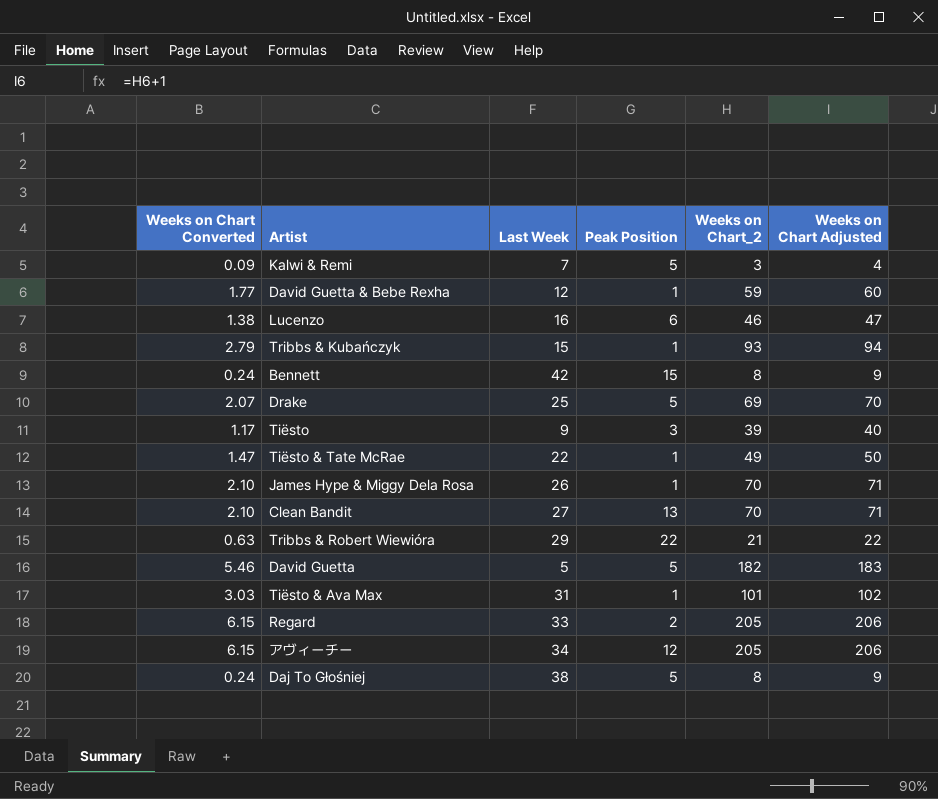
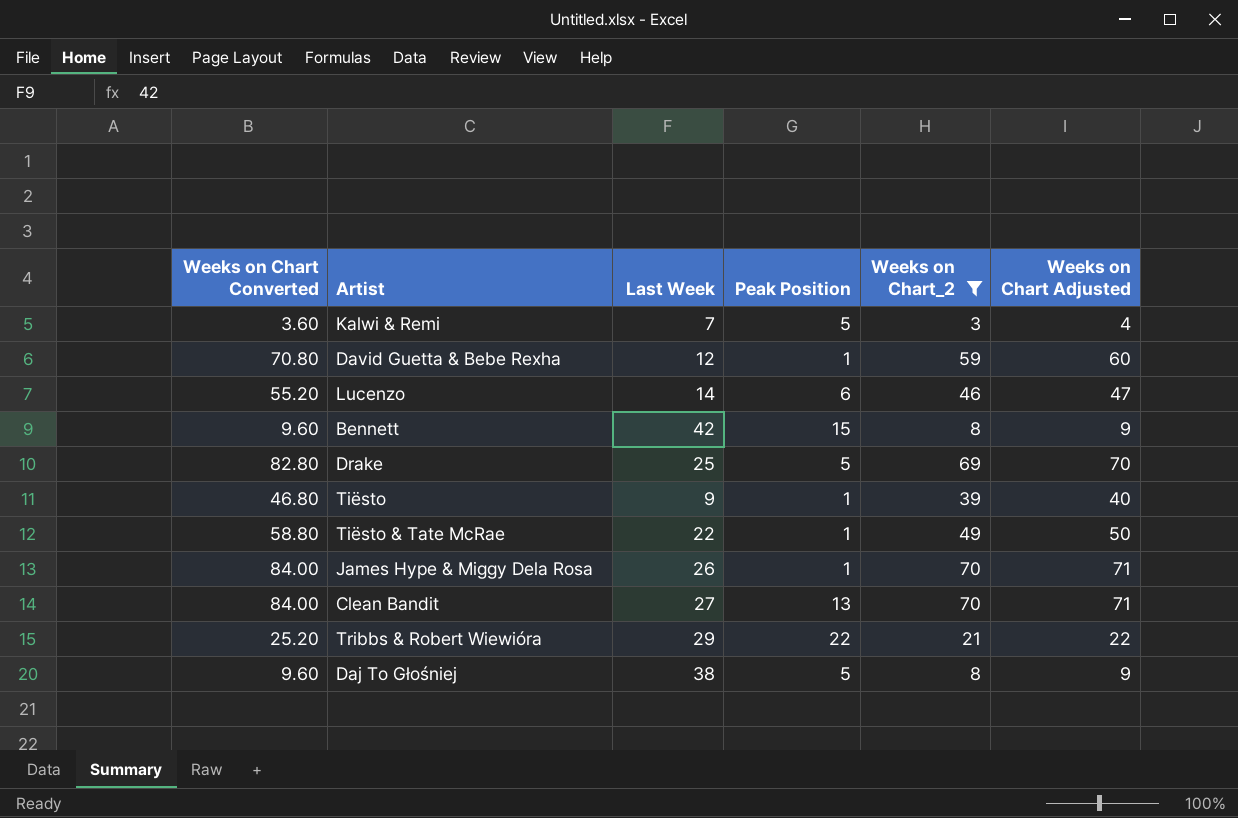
filter: none -> Weeks on Chart_2 <= 70
column Weeks on Chart Converted | formula: [Weeks on Chart_2] * 0.03 -> [Weeks on Chart_2] * 1.2
Lucenzo | Last Week: 16 -> 14
Tiësto | Peak Position: 3 -> 1

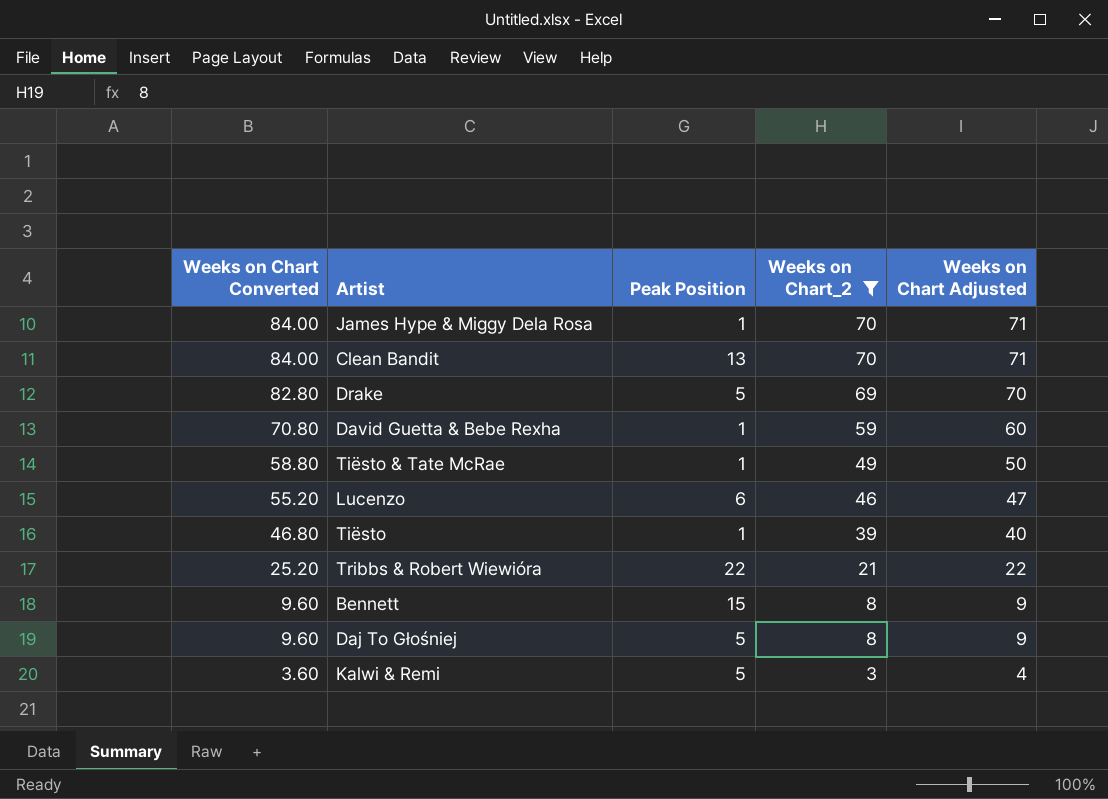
row order: none -> Weeks on Chart Converted descending
column Last Week | position: 3 -> none

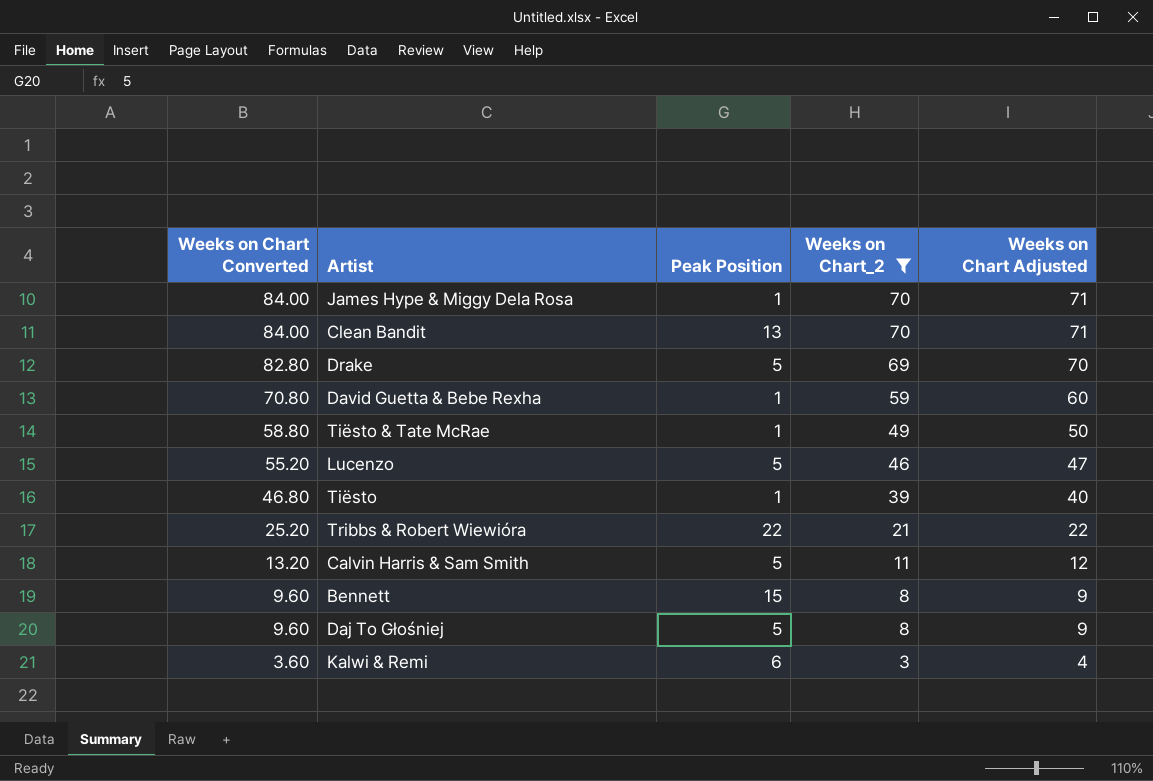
Lucenzo | Peak Position: 6 -> 5
row Calvin Harris & Sam Smith: none -> 13.20 | 5 | 11 | 12
Kalwi & Remi | Peak Position: 5 -> 6

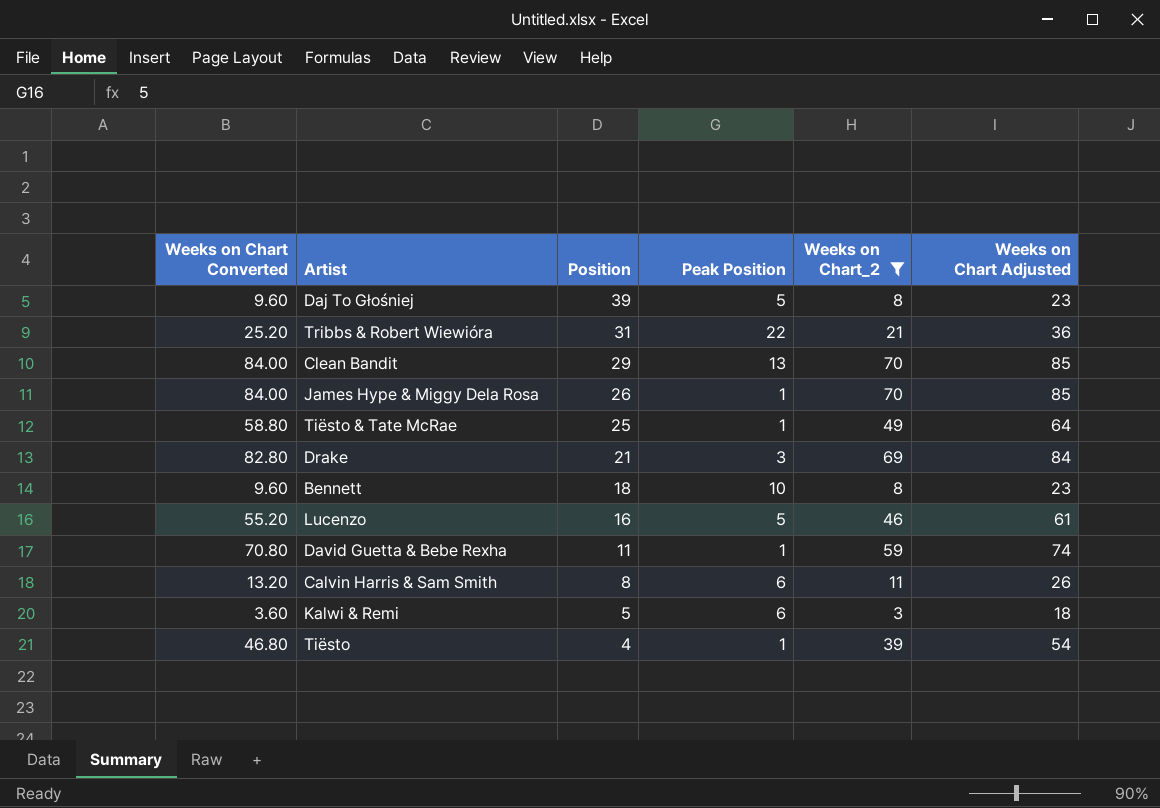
row order: Weeks on Chart Converted descending -> Position descending
column Position | position: none -> 3
column Weeks on Chart Adjusted | formula: [Weeks on Chart_2] + 1 -> [Weeks on Chart_2] + 15
Drake | Peak Position: 5 -> 3
Bennett | Peak Position: 15 -> 10
Calvin Harris & Sam Smith | Peak Position: 5 -> 6

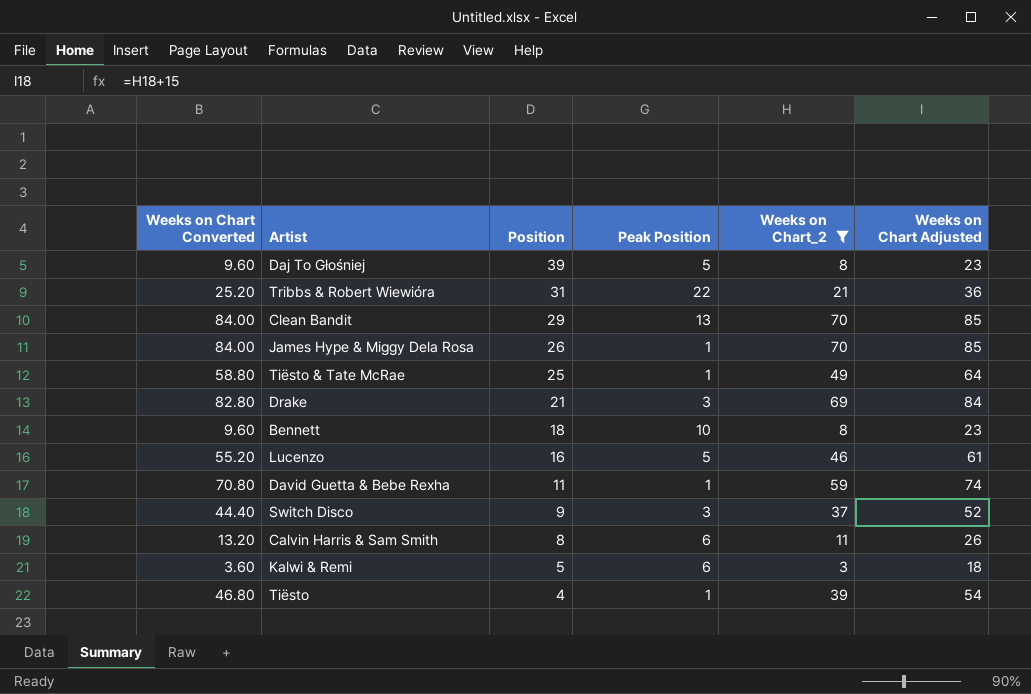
row Switch Disco: none -> 44.40 | 9 | 3 | 37 | 52

